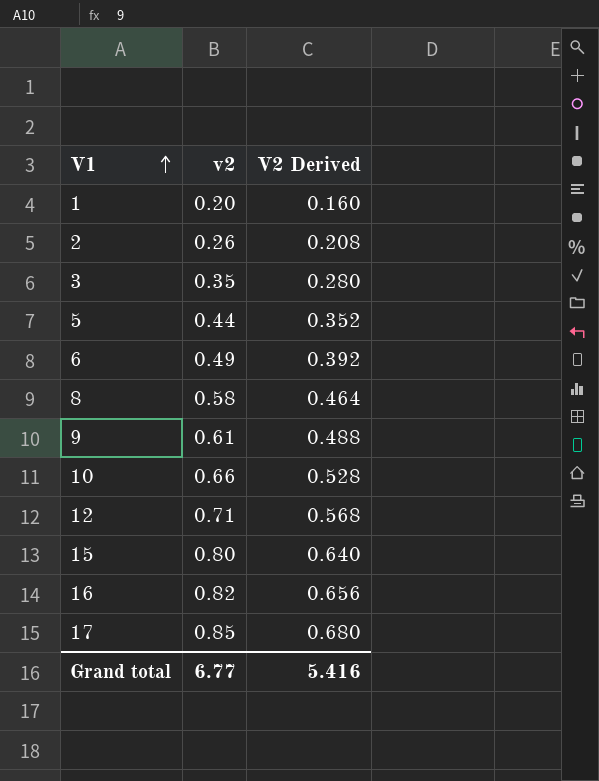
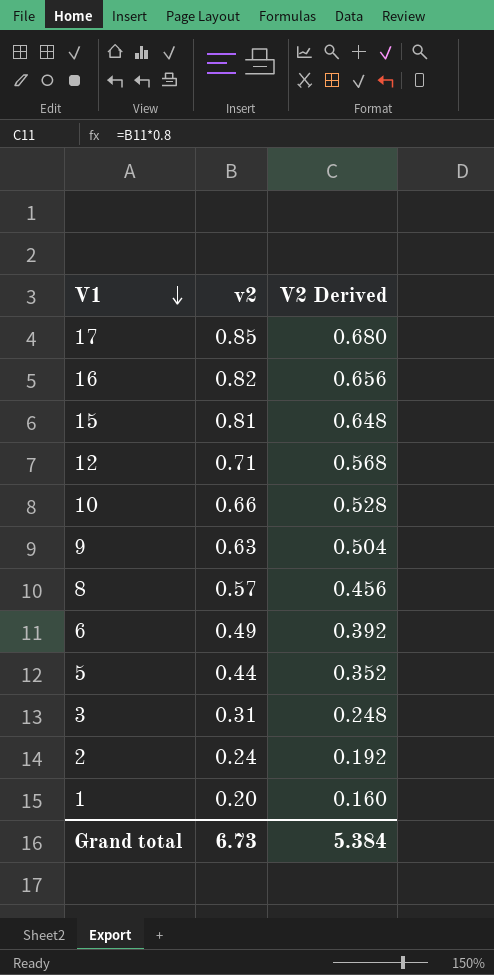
row order: V1 ascending -> V1 descending
15 | v2: 0.80 -> 0.81
15 | V2 Derived: 0.640 -> 0.648
9 | v2: 0.61 -> 0.63
9 | V2 Derived: 0.488 -> 0.504
8 | v2: 0.58 -> 0.57
8 | V2 Derived: 0.464 -> 0.456
3 | v2: 0.35 -> 0.31
3 | V2 Derived: 0.280 -> 0.248
2 | v2: 0.26 -> 0.24
2 | V2 Derived: 0.208 -> 0.192
Grand total | v2: 6.77 -> 6.73
Grand total | V2 Derived: 5.416 -> 5.384

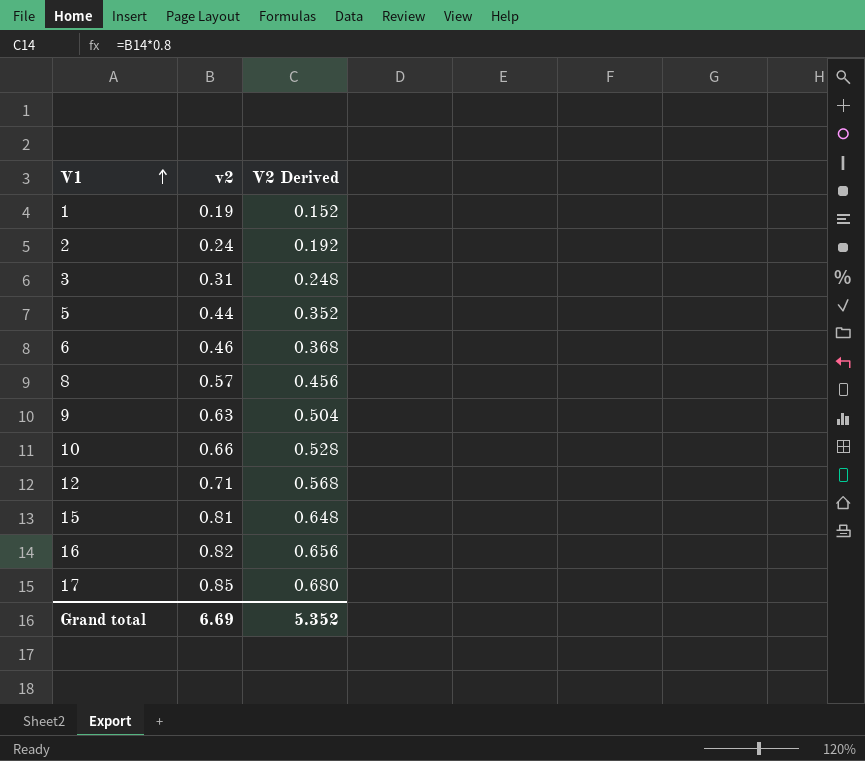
row order: V1 descending -> V1 ascending
1 | v2: 0.20 -> 0.19
1 | V2 Derived: 0.160 -> 0.152
6 | v2: 0.49 -> 0.46
6 | V2 Derived: 0.392 -> 0.368
Grand total | v2: 6.73 -> 6.69
Grand total | V2 Derived: 5.384 -> 5.352

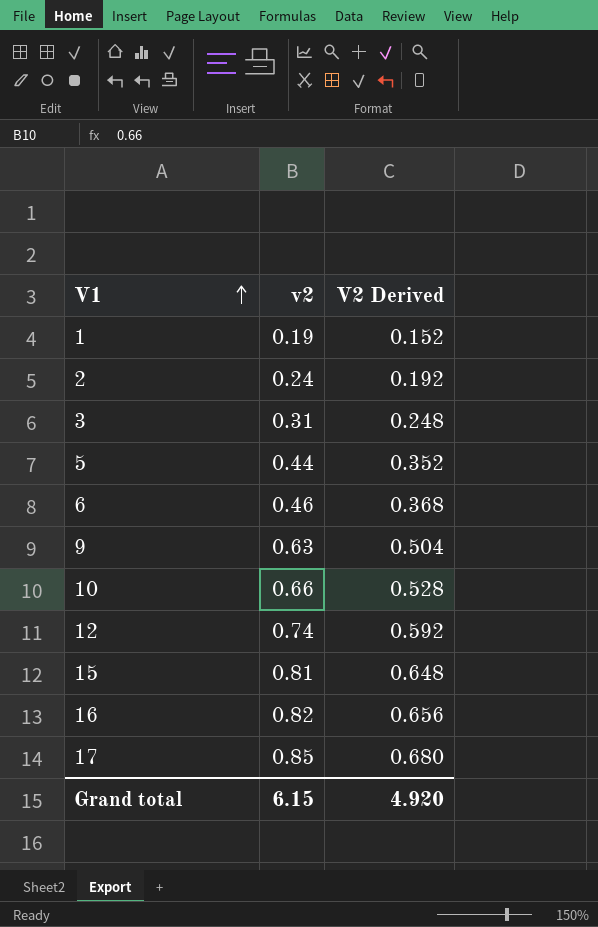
row 8: 0.57 | 0.456 -> none
12 | v2: 0.71 -> 0.74
12 | V2 Derived: 0.568 -> 0.592
Grand total | v2: 6.69 -> 6.15
Grand total | V2 Derived: 5.352 -> 4.920

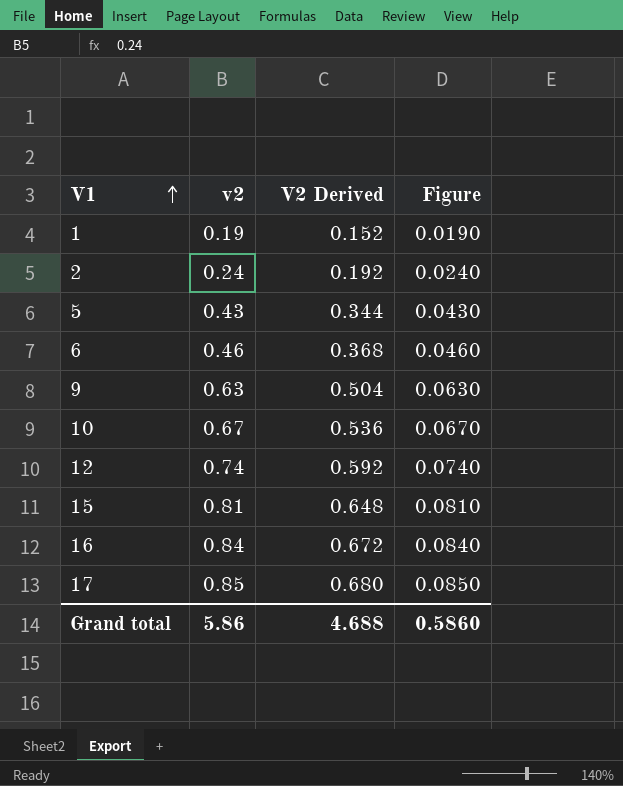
column Figure | formula: none -> [v2] * 0.1
row 3: 0.31 | 0.248 -> none
5 | v2: 0.44 -> 0.43
5 | V2 Derived: 0.352 -> 0.344
10 | v2: 0.66 -> 0.67
10 | V2 Derived: 0.528 -> 0.536
16 | v2: 0.82 -> 0.84
16 | V2 Derived: 0.656 -> 0.672
Grand total | v2: 6.15 -> 5.86
Grand total | V2 Derived: 4.920 -> 4.688

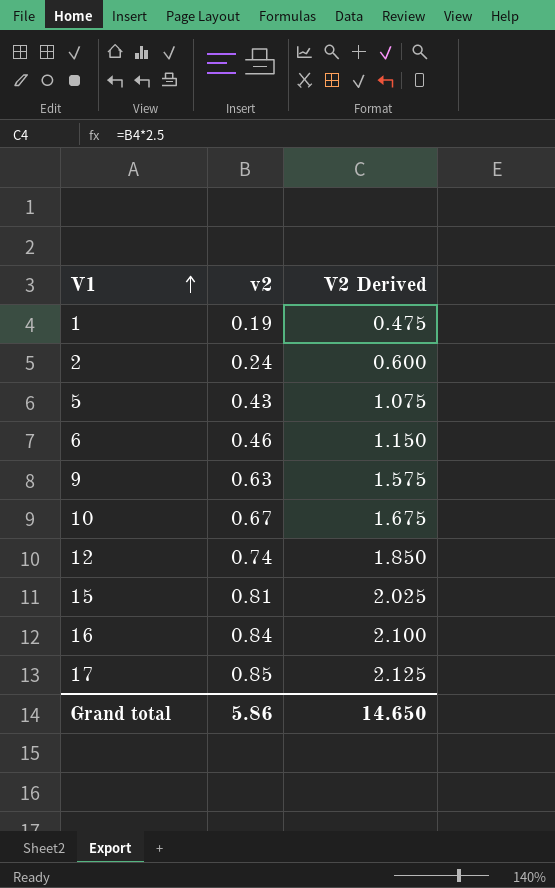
column Figure | formula: [v2] * 0.1 -> none
column V2 Derived | formula: [v2] * 0.8 -> [v2] * 2.5
Grand total | V2 Derived: 4.688 -> 14.650

